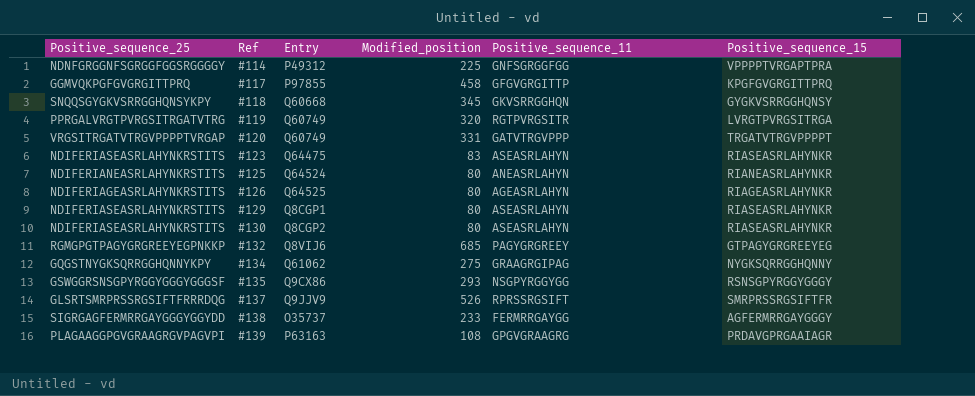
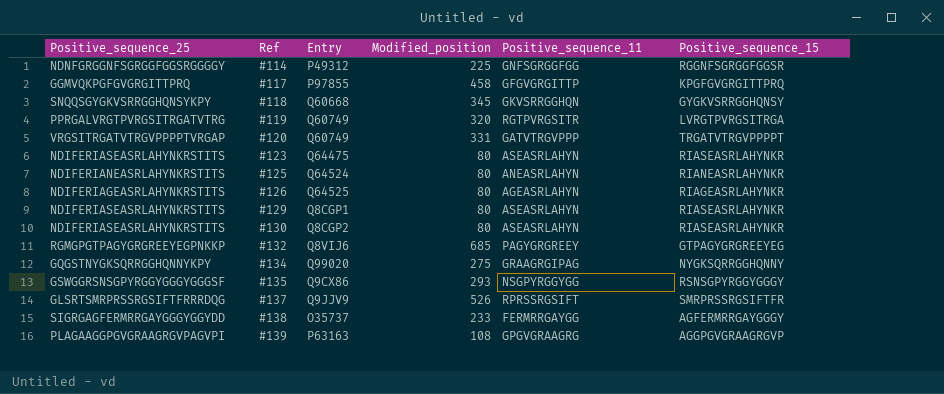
#114 | Positive_sequence_15: VPPPPTVRGAPTPRA -> RGGNFSGRGGFGGSR
#123 | Modified_position: 83 -> 80
#134 | Entry: Q61062 -> Q99020
#139 | Positive_sequence_15: PRDAVGPRGAAIAGR -> AGGPGVGRAAGRGVP

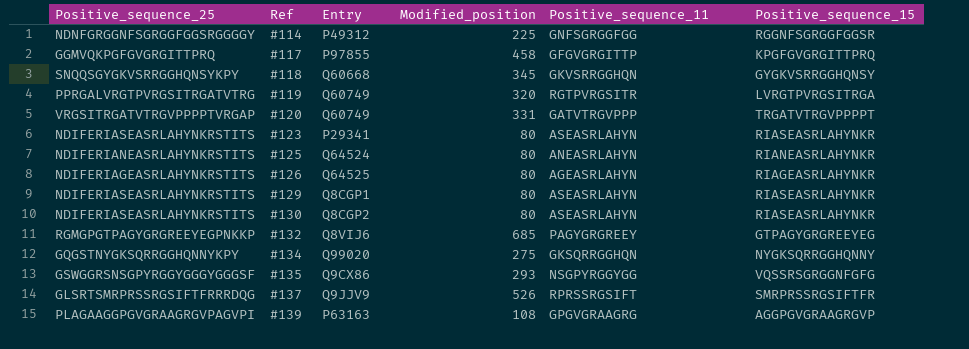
row #138: SIGRGAGFERMRRGAYGGGYGGYDD | O35737 | 233 | FERMRRGAYGG | AGFERMRRGAYGGGY -> none
#123 | Entry: Q64475 -> P29341
#134 | Positive_sequence_11: GRAAGRGIPAG -> GKSQRRGGHQN
#135 | Positive_sequence_15: RSNSGPYRGGYGGGY -> VQSSRSGRGGNFGFG

